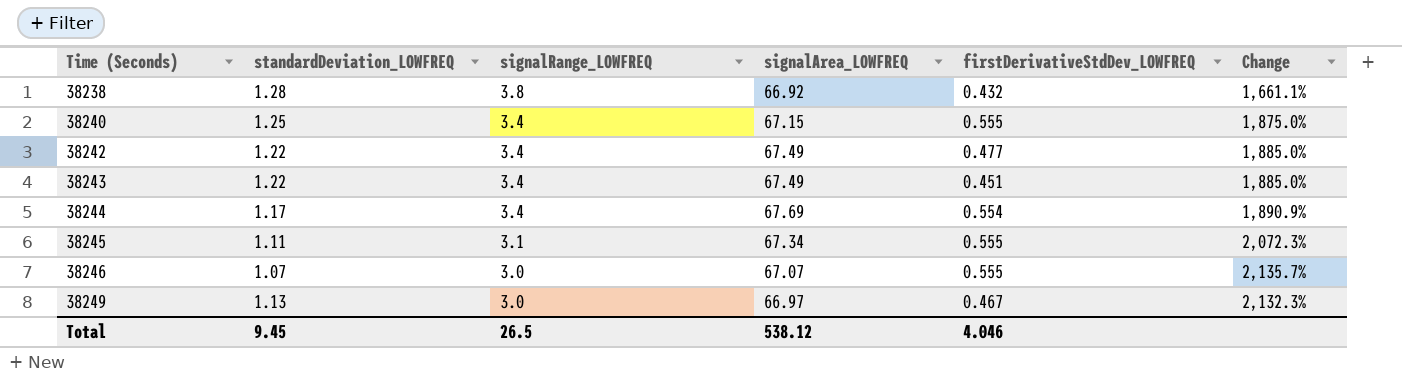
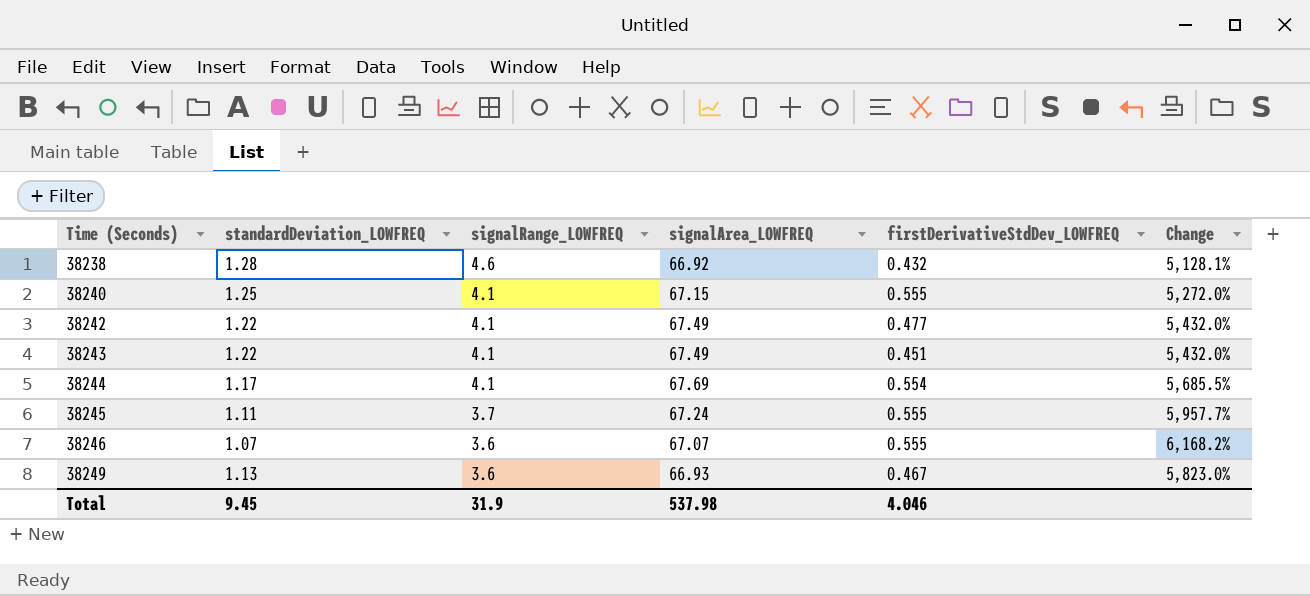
column Change | formula: ([signalArea_LOWFREQ] - [signalRange_LOWFREQ]) / [signalRange_LOWFREQ] -> ([signalArea_LOWFREQ] - [standardDeviation_LOWFREQ]) / [standardDeviation_LOWFREQ]
38238 | signalRange_LOWFREQ: 3.8 -> 4.6
38240 | signalRange_LOWFREQ: 3.4 -> 4.1
38242 | signalRange_LOWFREQ: 3.4 -> 4.1
38243 | signalRange_LOWFREQ: 3.4 -> 4.1
38244 | signalRange_LOWFREQ: 3.4 -> 4.1
38245 | signalRange_LOWFREQ: 3.1 -> 3.7
38245 | signalArea_LOWFREQ: 67.34 -> 67.24
38246 | signalRange_LOWFREQ: 3.0 -> 3.6
38249 | signalRange_LOWFREQ: 3.0 -> 3.6
38249 | signalArea_LOWFREQ: 66.97 -> 66.93
Total | signalRange_LOWFREQ: 26.5 -> 31.9
Total | signalArea_LOWFREQ: 538.12 -> 537.98

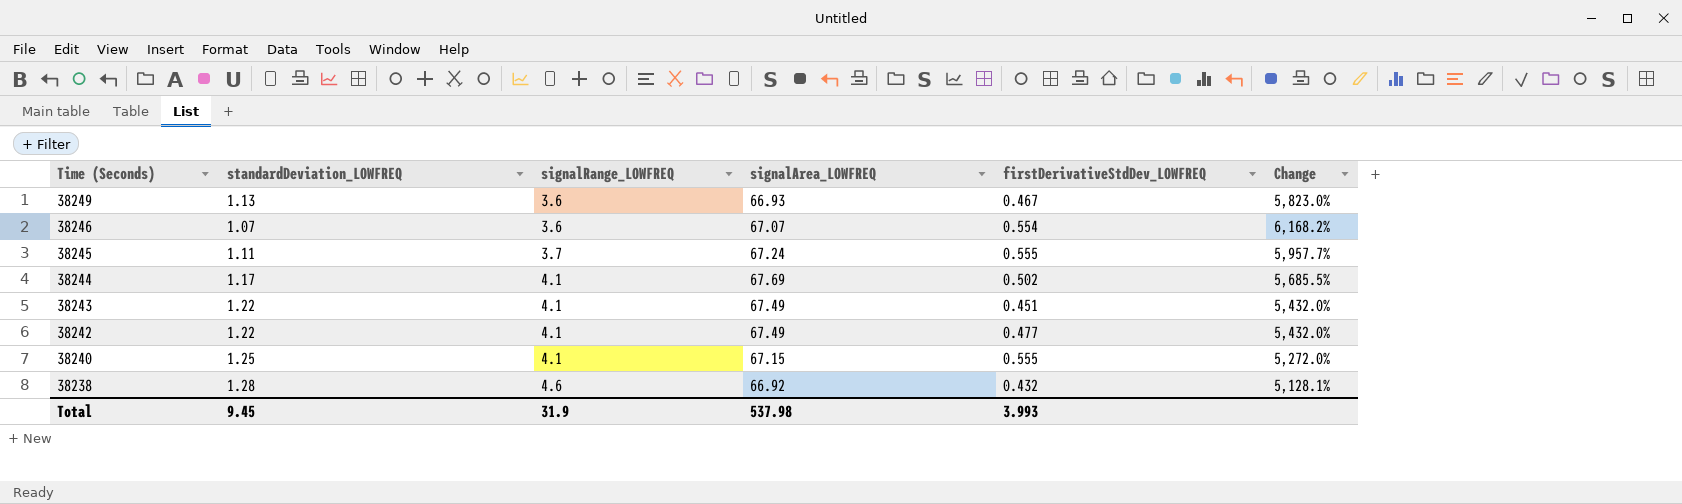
row order: Time (Seconds) ascending -> Time (Seconds) descending
38246 | firstDerivativeStdDev_LOWFREQ: 0.555 -> 0.554
38244 | firstDerivativeStdDev_LOWFREQ: 0.554 -> 0.502
Total | firstDerivativeStdDev_LOWFREQ: 4.046 -> 3.993

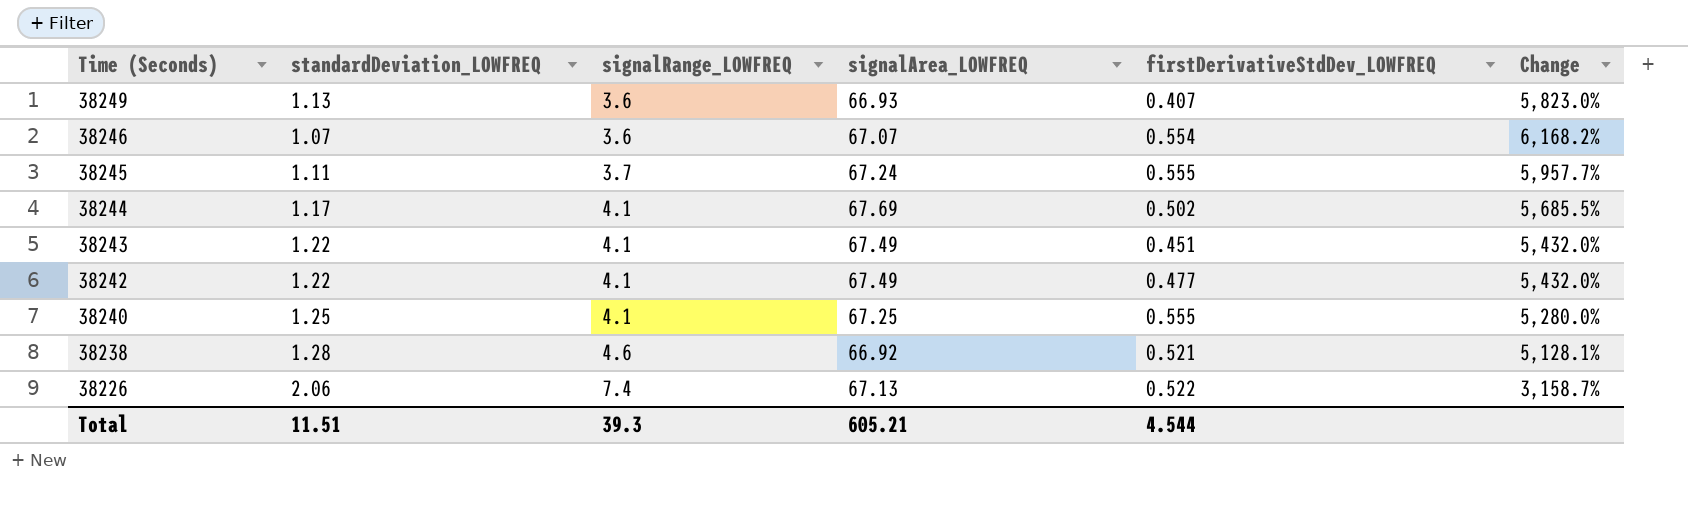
38249 | firstDerivativeStdDev_LOWFREQ: 0.467 -> 0.407
38240 | signalArea_LOWFREQ: 67.15 -> 67.25
38240 | Change: 5,272.0% -> 5,280.0%
38238 | firstDerivativeStdDev_LOWFREQ: 0.432 -> 0.521
row 38226: none -> 2.06 | 7.4 | 67.13 | 0.522 | 3,158.7%
Total | standardDeviation_LOWFREQ: 9.45 -> 11.51
Total | signalRange_LOWFREQ: 31.9 -> 39.3
Total | signalArea_LOWFREQ: 537.98 -> 605.21
Total | firstDerivativeStdDev_LOWFREQ: 3.993 -> 4.544

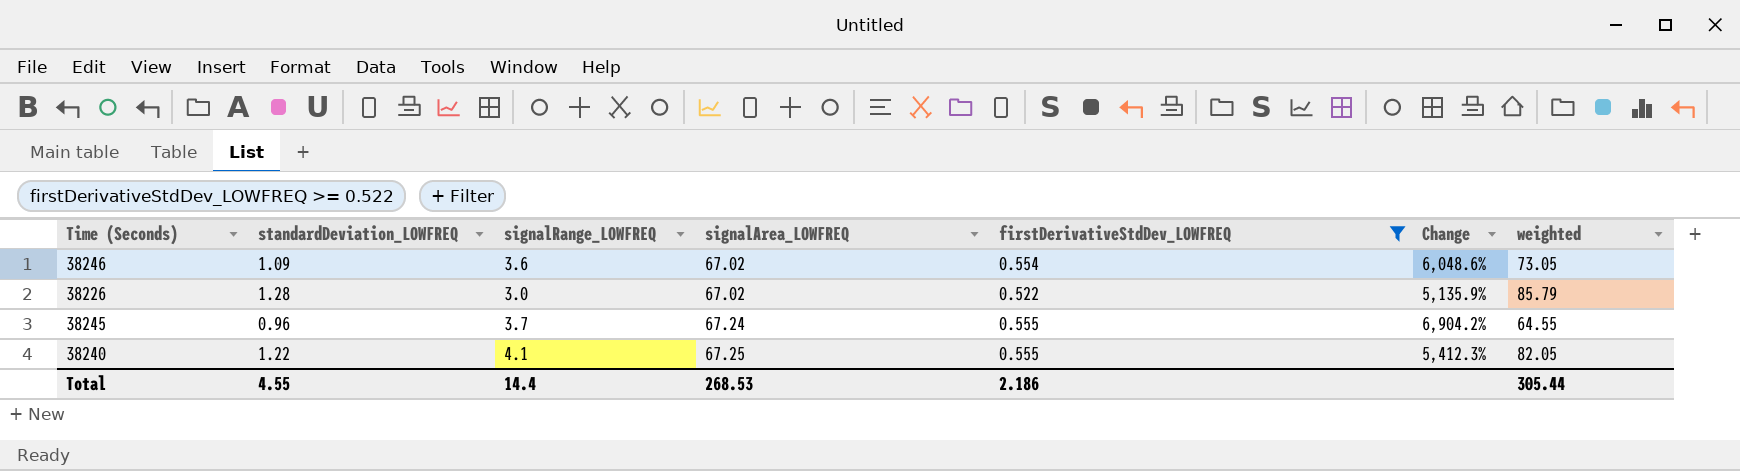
filter: none -> firstDerivativeStdDev_LOWFREQ >= 0.522
row order: Time (Seconds) descending -> signalArea_LOWFREQ ascending
column weighted | formula: none -> [standardDeviation_LOWFREQ] * [signalArea_LOWFREQ]
38246 | standardDeviation_LOWFREQ: 1.07 -> 1.09
38246 | signalArea_LOWFREQ: 67.07 -> 67.02
38246 | Change: 6,168.2% -> 6,048.6%
38226 | standardDeviation_LOWFREQ: 2.06 -> 1.28
38226 | signalRange_LOWFREQ: 7.4 -> 3.0
38226 | signalArea_LOWFREQ: 67.13 -> 67.02
38226 | Change: 3,158.7% -> 5,135.9%
38245 | standardDeviation_LOWFREQ: 1.11 -> 0.96
38245 | Change: 5,957.7% -> 6,904.2%
38240 | standardDeviation_LOWFREQ: 1.25 -> 1.22
38240 | Change: 5,280.0% -> 5,412.3%
Total | standardDeviation_LOWFREQ: 11.51 -> 4.55
Total | signalRange_LOWFREQ: 39.3 -> 14.4
Total | signalArea_LOWFREQ: 605.21 -> 268.53
Total | firstDerivativeStdDev_LOWFREQ: 4.544 -> 2.186

